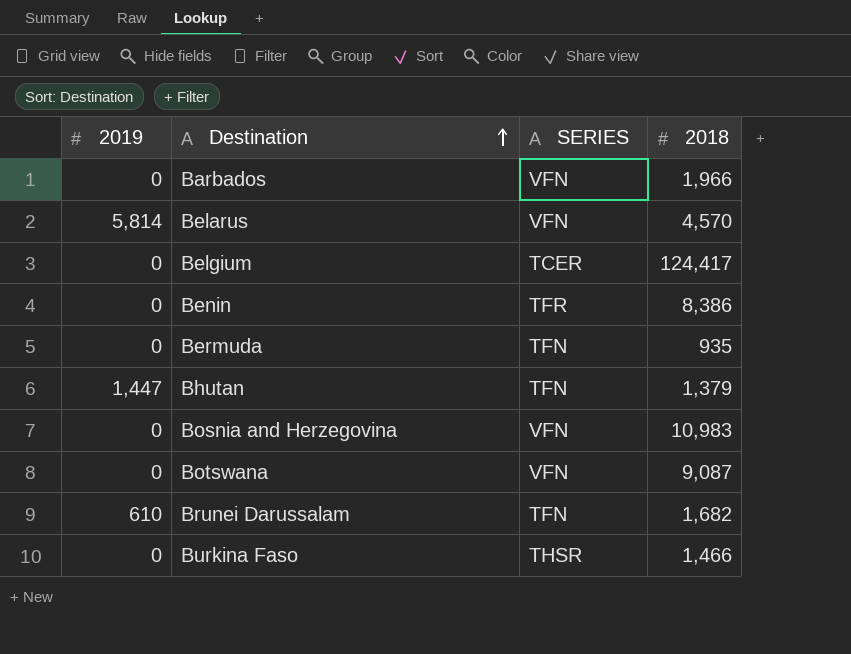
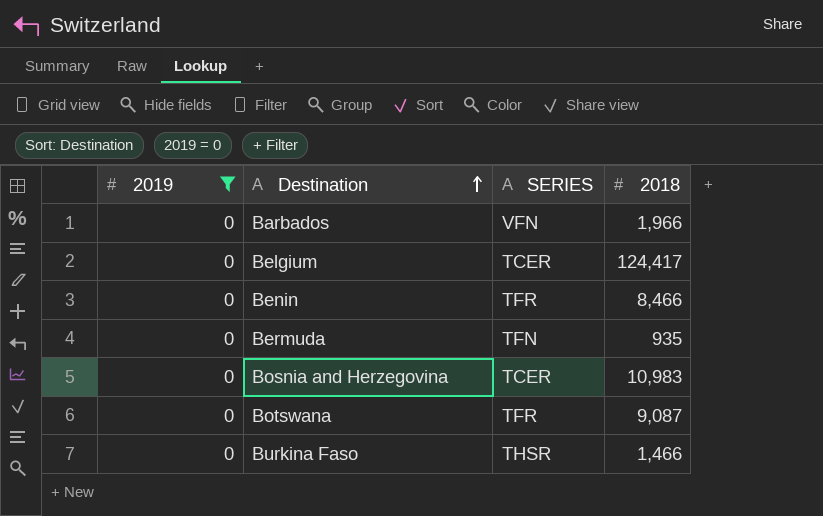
filter: none -> 2019 = 0
Benin | 2018: 8,386 -> 8,466
Bosnia and Herzegovina | SERIES: VFN -> TCER
Botswana | SERIES: VFN -> TFR

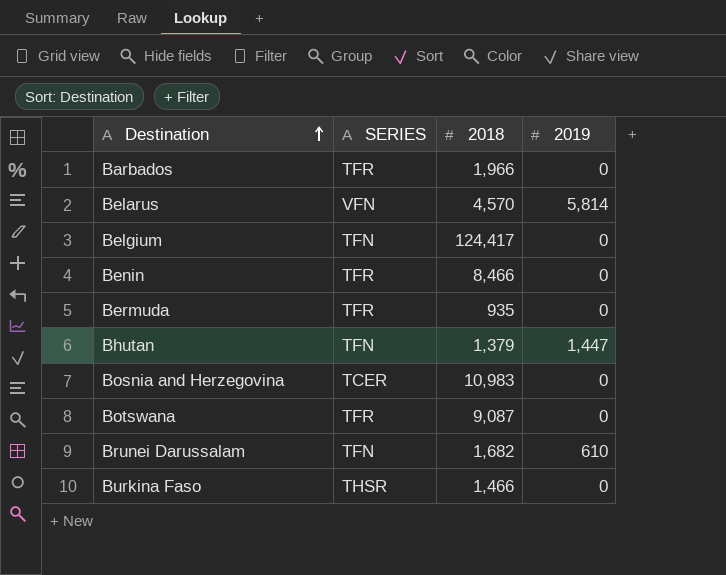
filter: 2019 = 0 -> none
column 2019 | position: 1 -> 4
Barbados | SERIES: VFN -> TFR
Belgium | SERIES: TCER -> TFN
Bermuda | SERIES: TFN -> TFR

